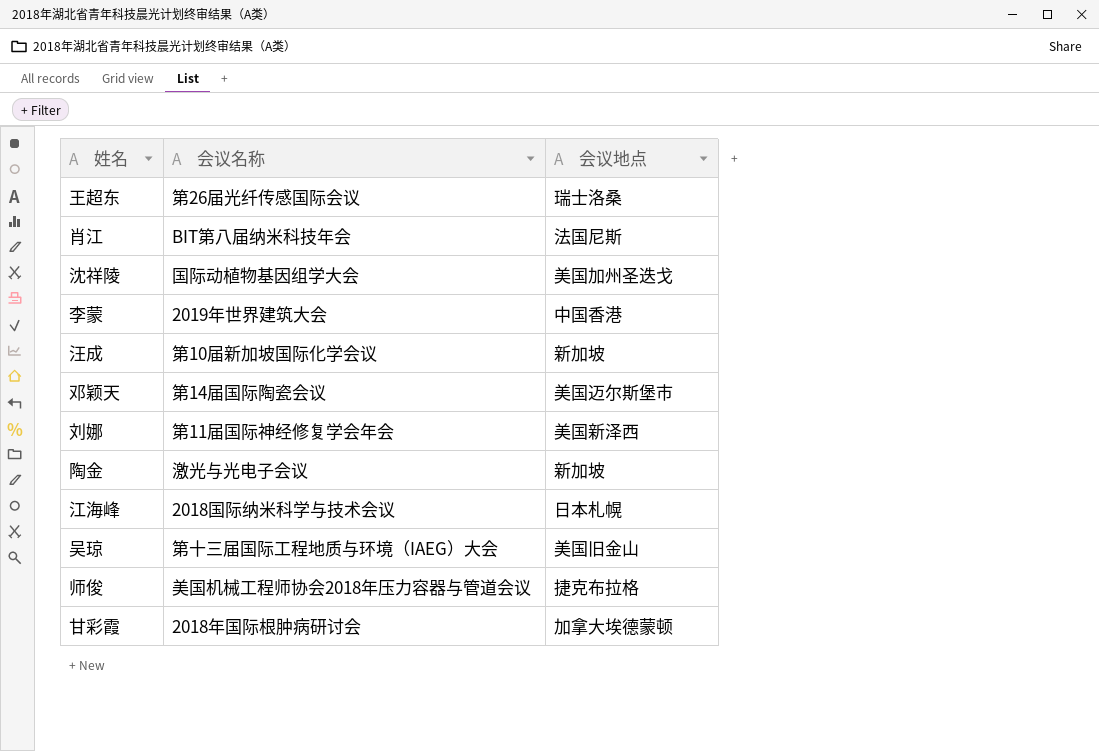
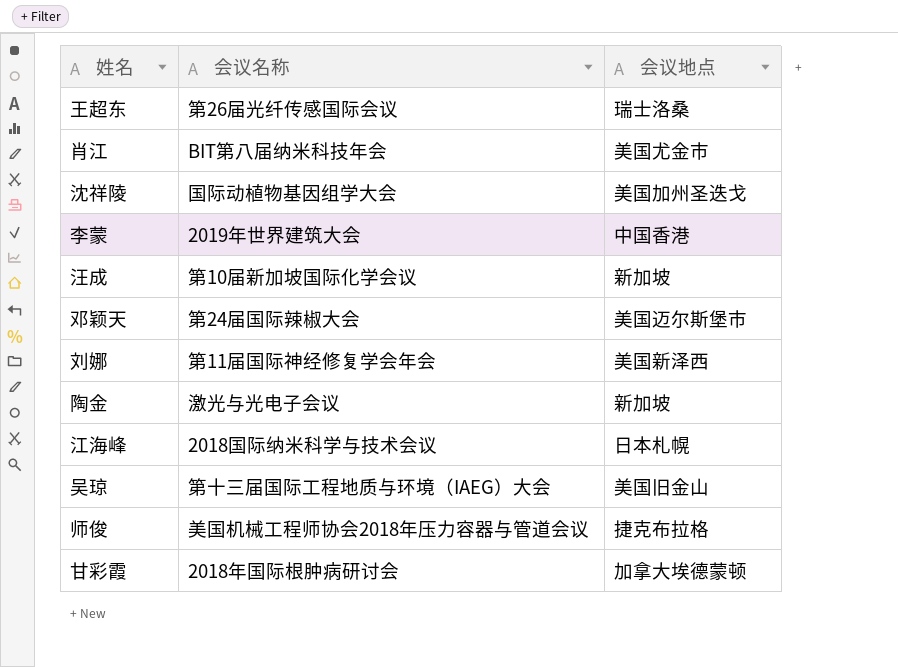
肖江 | 会议地点: 法国尼斯 -> 美国尤金市
邓颖天 | 会议名称: 第14届国际陶瓷会议 -> 第24届国际辣椒大会

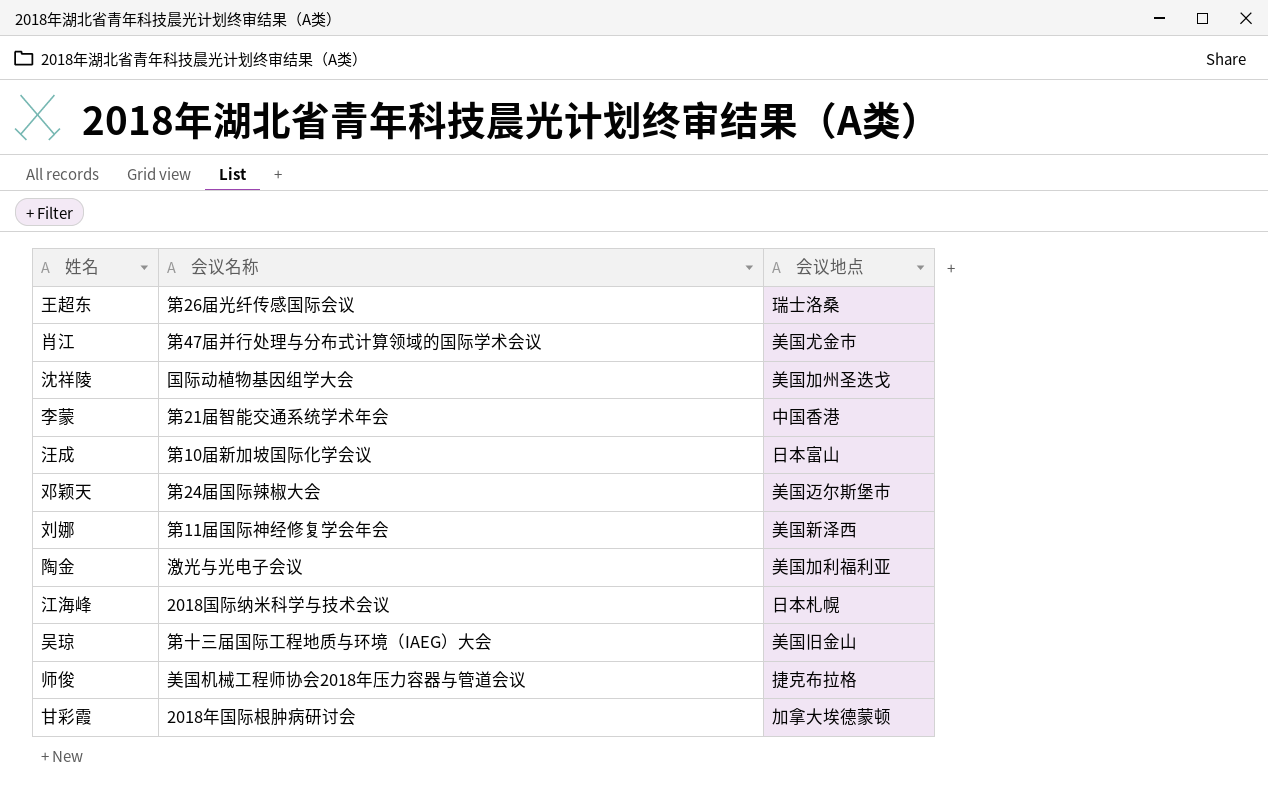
肖江 | 会议名称: BIT第八届纳米科技年会 -> 第47届并行处理与分布式计算领域的国际学术会议
李蒙 | 会议名称: 2019年世界建筑大会 -> 第21届智能交通系统学术年会
汪成 | 会议地点: 新加坡 -> 日本富山
陶金 | 会议地点: 新加坡 -> 美国加利福利亚

